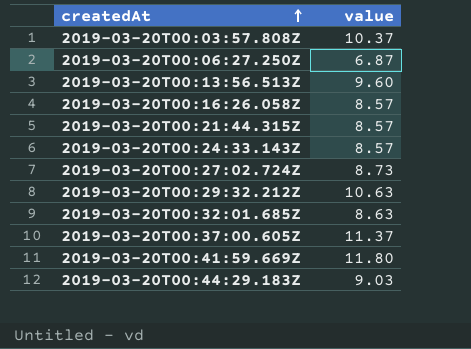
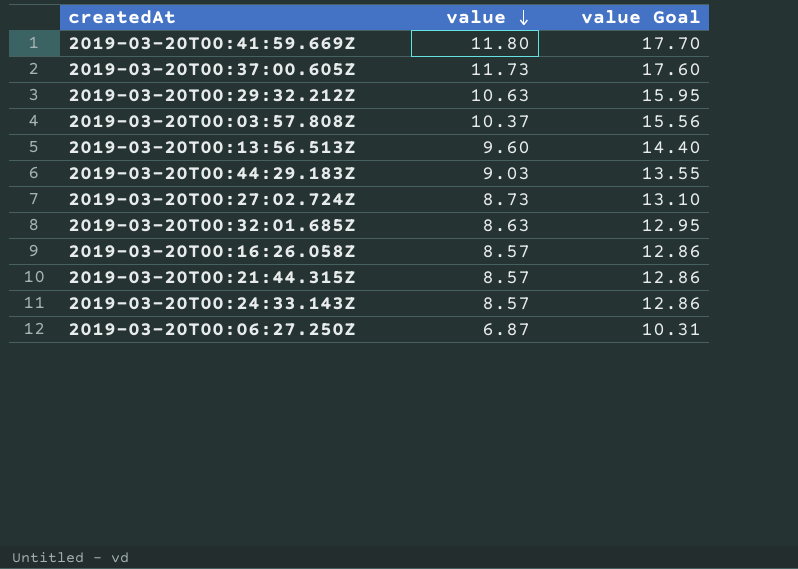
row order: createdAt ascending -> value descending
column value Goal | formula: none -> [value] * 1.5
2019-03-20T00:37:00.605Z | value: 11.37 -> 11.73

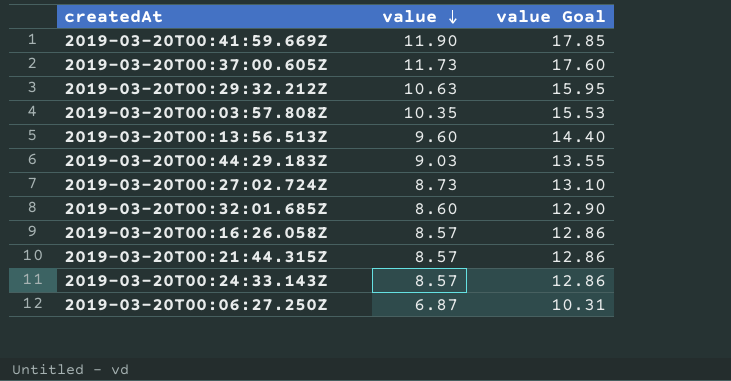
2019-03-20T00:41:59.669Z | value: 11.80 -> 11.90
2019-03-20T00:41:59.669Z | value Goal: 17.70 -> 17.85
2019-03-20T00:03:57.808Z | value: 10.37 -> 10.35
2019-03-20T00:03:57.808Z | value Goal: 15.56 -> 15.53
2019-03-20T00:32:01.685Z | value: 8.63 -> 8.60
2019-03-20T00:32:01.685Z | value Goal: 12.95 -> 12.90

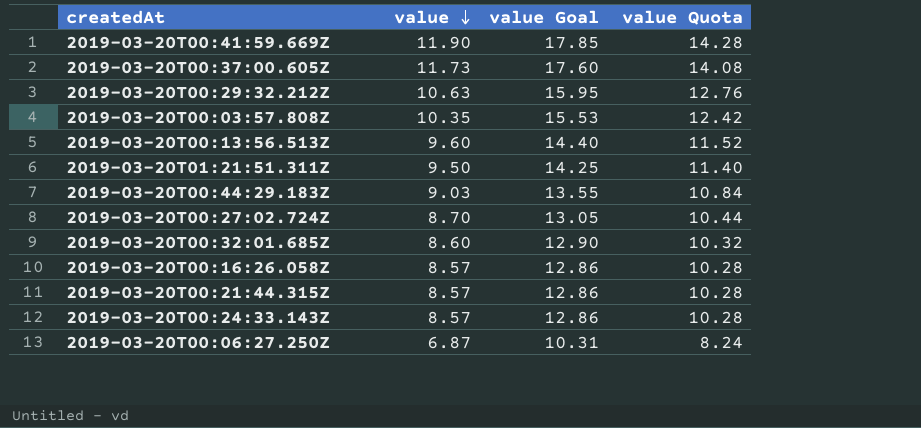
column value Quota | formula: none -> [value] * 1.2
row 2019-03-20T01:21:51.311Z: none -> 9.50 | 14.25 | 11.40
2019-03-20T00:27:02.724Z | value: 8.73 -> 8.70
2019-03-20T00:27:02.724Z | value Goal: 13.10 -> 13.05

